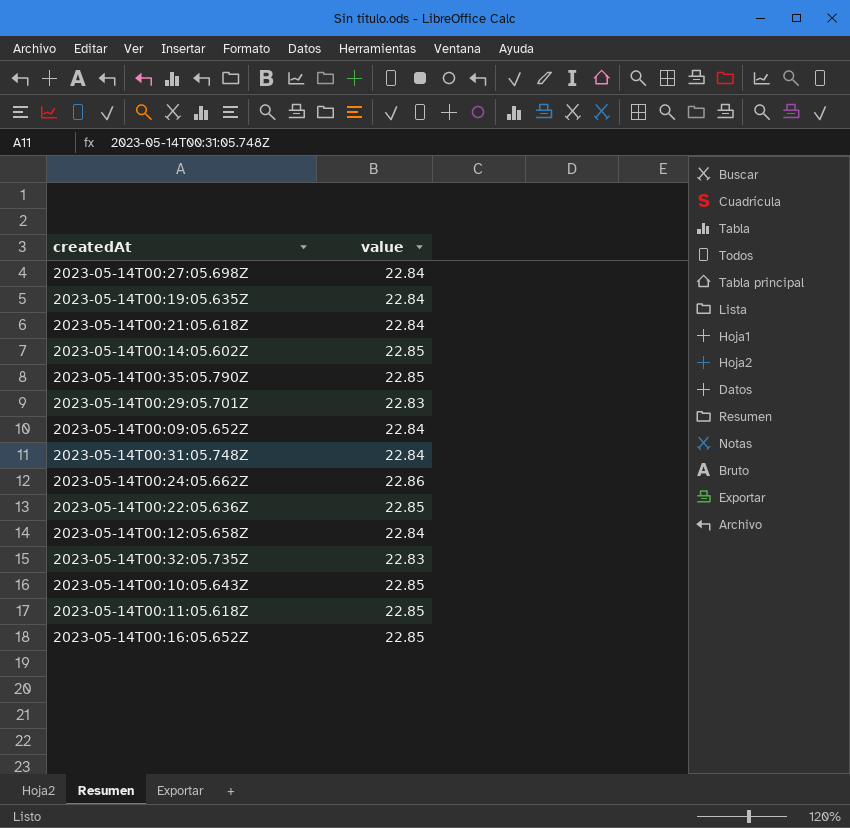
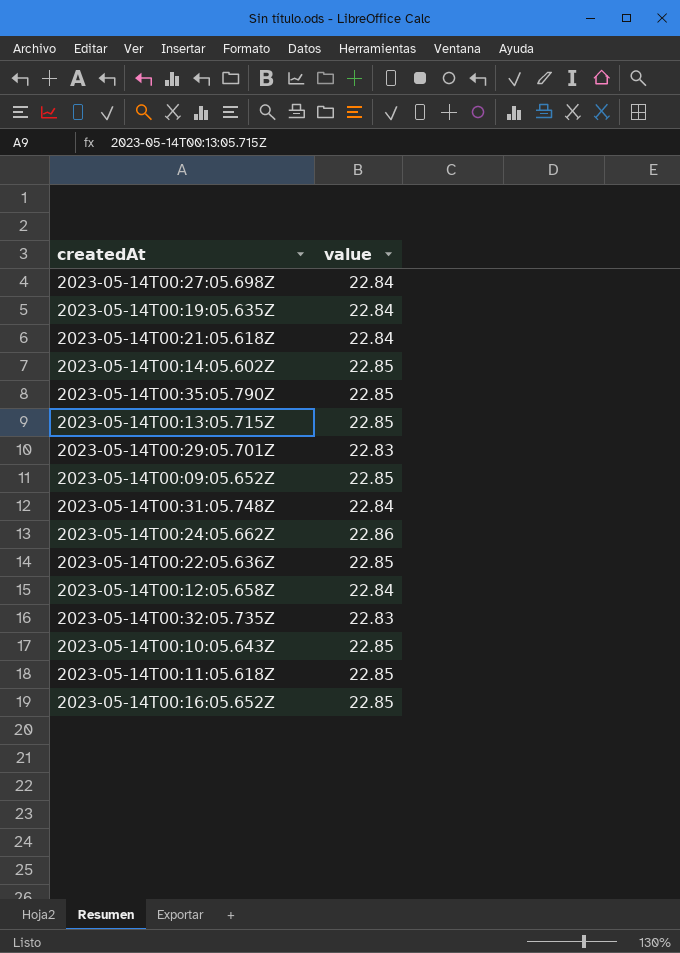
row 2023-05-14T00:13:05.715Z: none -> 22.85
2023-05-14T00:09:05.652Z | value: 22.84 -> 22.85

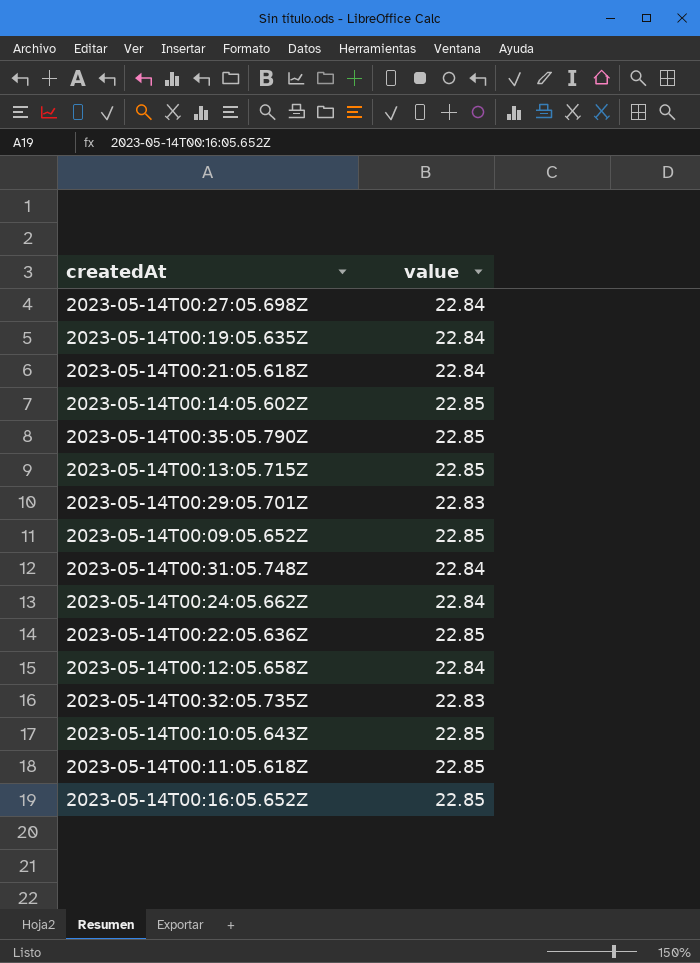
2023-05-14T00:24:05.662Z | value: 22.86 -> 22.84

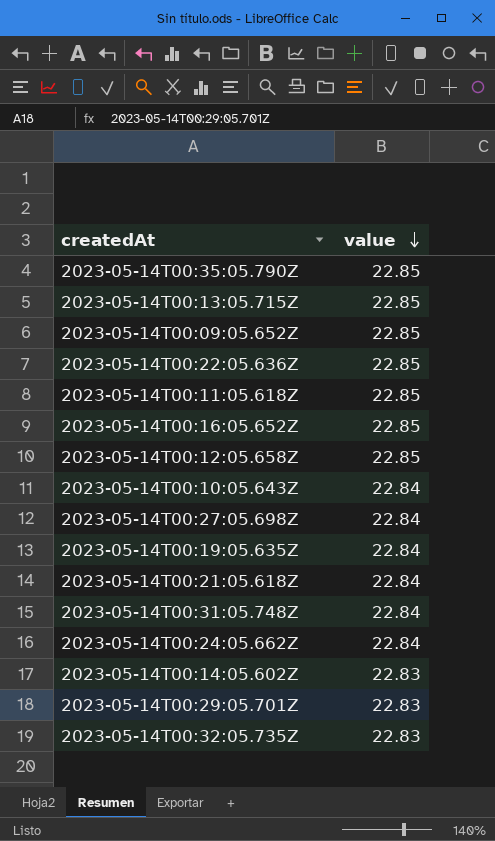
row order: none -> value descending
2023-05-14T00:12:05.658Z | value: 22.84 -> 22.85
2023-05-14T00:10:05.643Z | value: 22.85 -> 22.84
2023-05-14T00:14:05.602Z | value: 22.85 -> 22.83

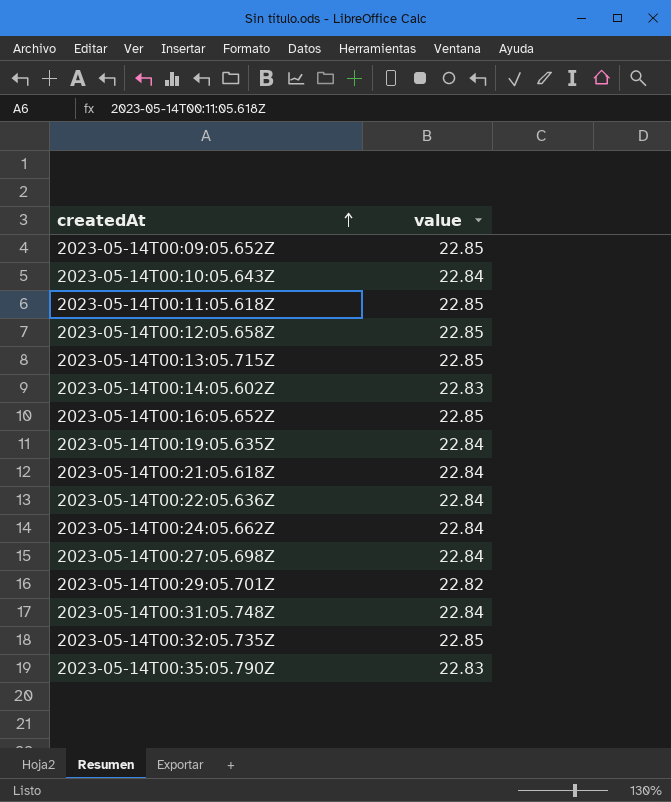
row order: value descending -> createdAt ascending
2023-05-14T00:22:05.636Z | value: 22.85 -> 22.84
2023-05-14T00:29:05.701Z | value: 22.83 -> 22.82
2023-05-14T00:32:05.735Z | value: 22.83 -> 22.85
2023-05-14T00:35:05.790Z | value: 22.85 -> 22.83

